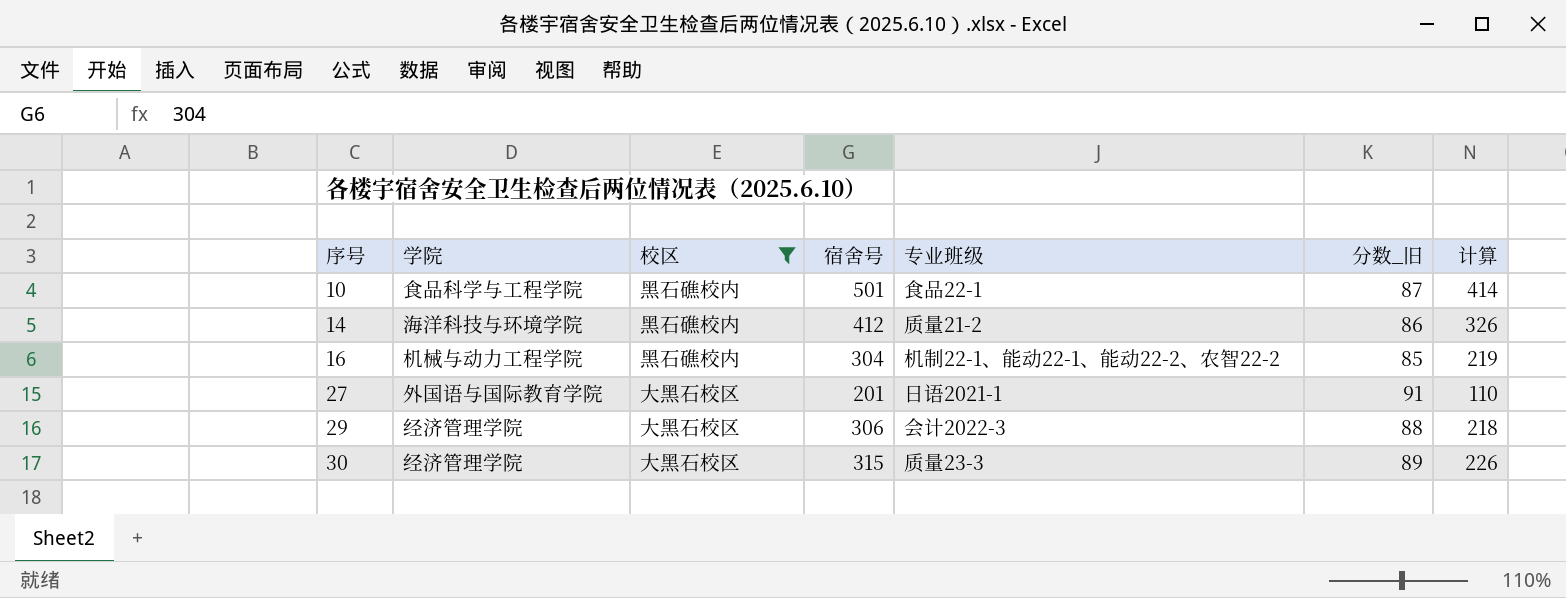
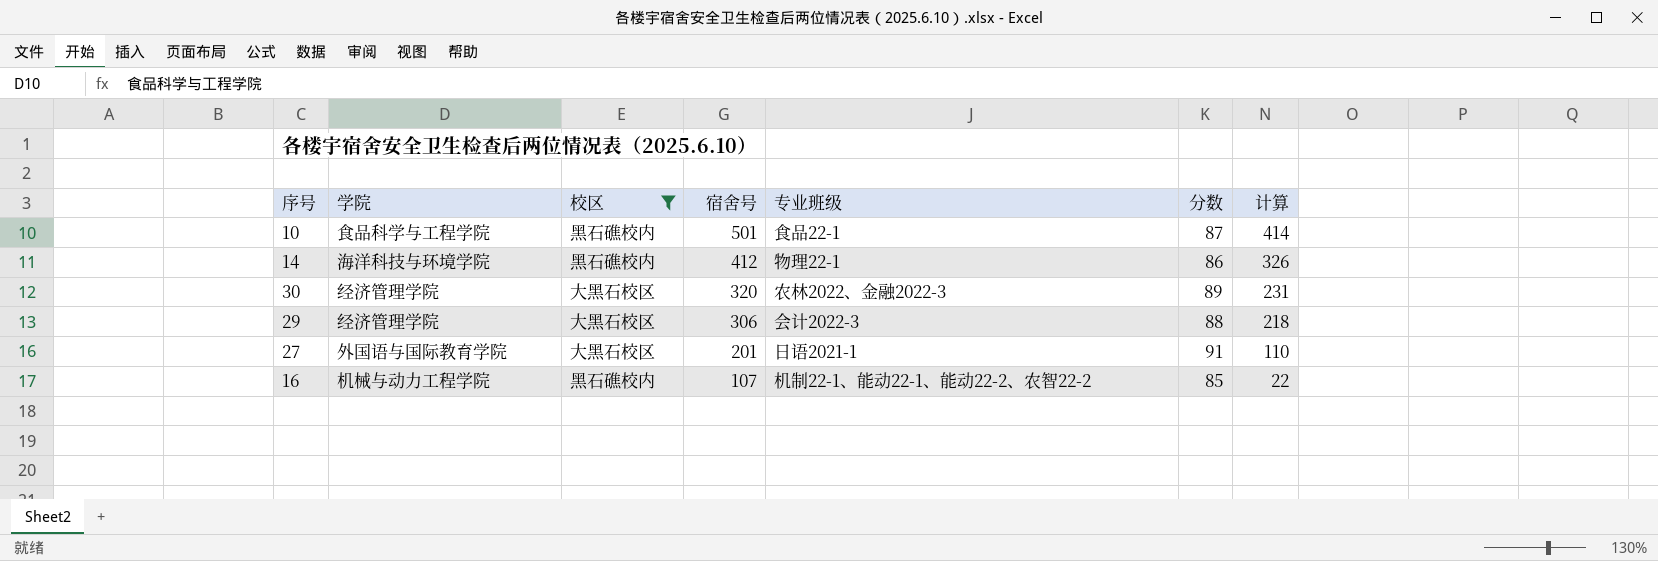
row order: 序号 ascending -> 宿舍号 descending
column name: 分数_旧 -> 分数
14 | 专业班级: 质量21-2 -> 物理22-1
30 | 宿舍号: 315 -> 320
30 | 专业班级: 质量23-3 -> 农林2022、金融2022-3
30 | 计算: 226 -> 231
16 | 宿舍号: 304 -> 107
16 | 计算: 219 -> 22

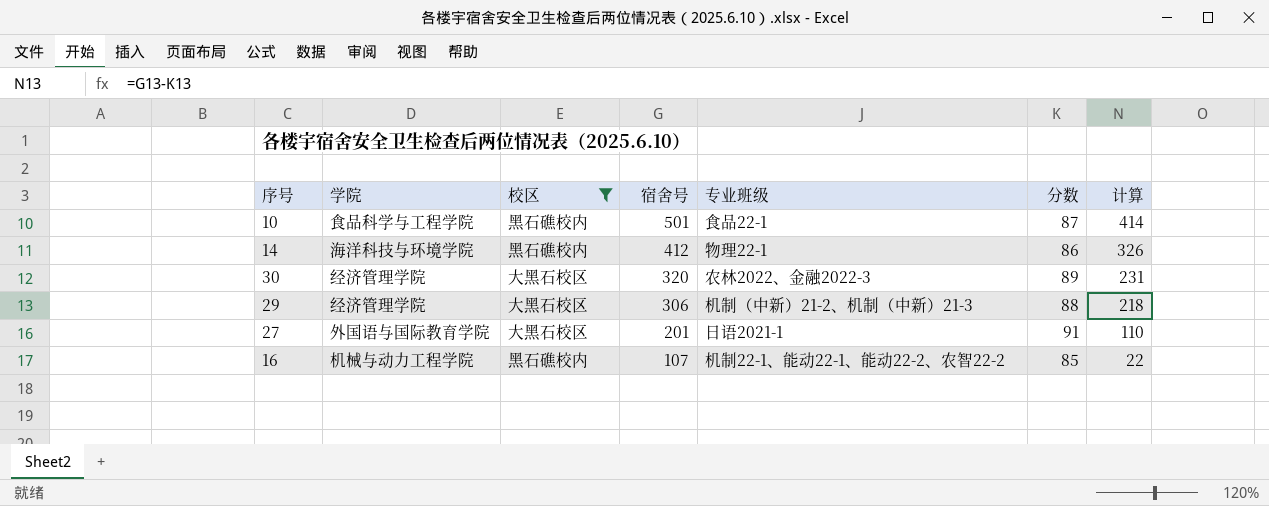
29 | 专业班级: 会计2022-3 -> 机制（中新）21-2、机制（中新）21-3

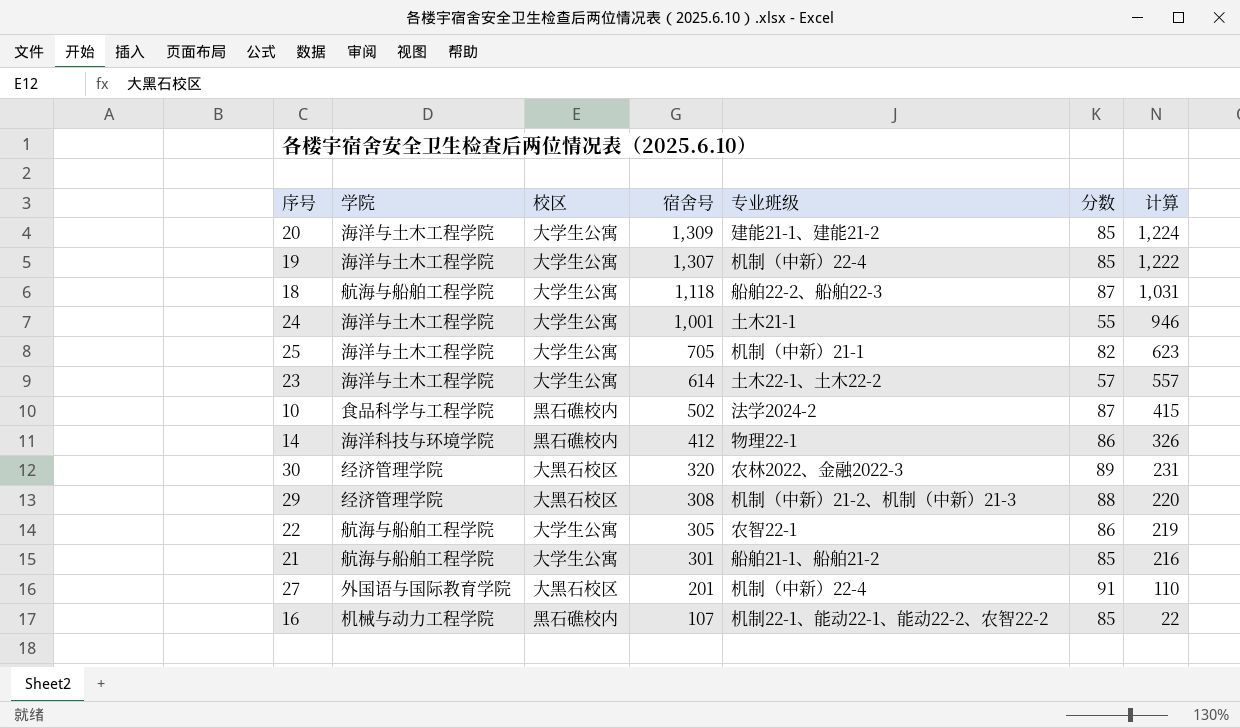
filter: 校区 != 大学生公寓 -> none
10 | 宿舍号: 501 -> 502
10 | 专业班级: 食品22-1 -> 法学2024-2
10 | 计算: 414 -> 415
29 | 宿舍号: 306 -> 308
29 | 计算: 218 -> 220
27 | 专业班级: 日语2021-1 -> 机制（中新）22-4

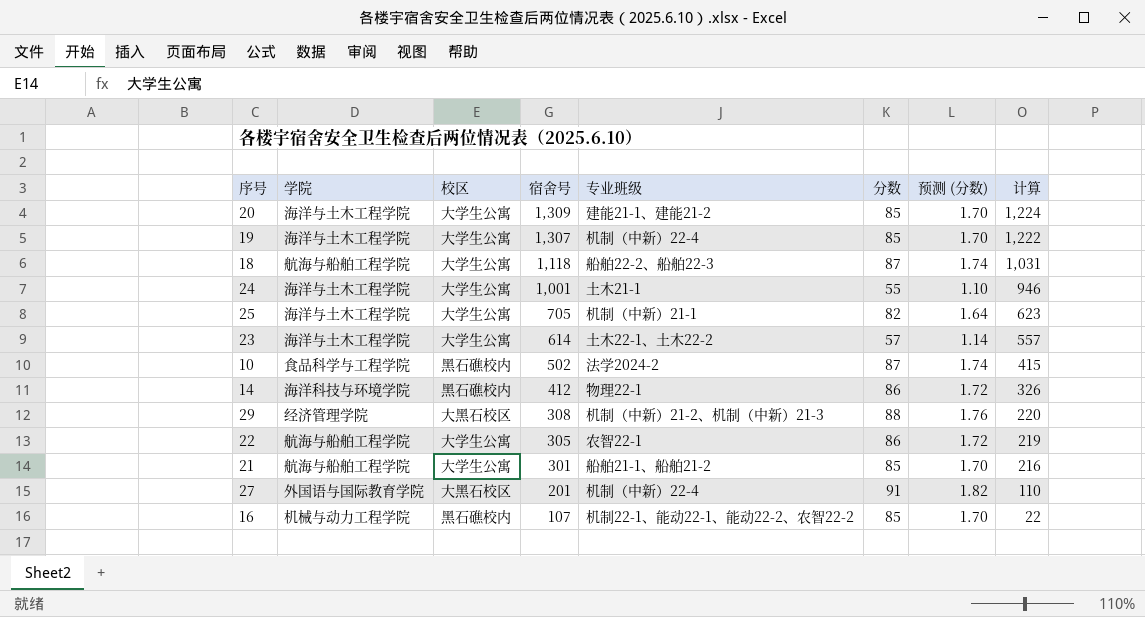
column 预测 (分数) | formula: none -> [分数] * 0.02
row 30: 经济管理学院 | 大黑石校区 | 320 | 农林2022、金融2022-3 | 89 | 231 -> none

